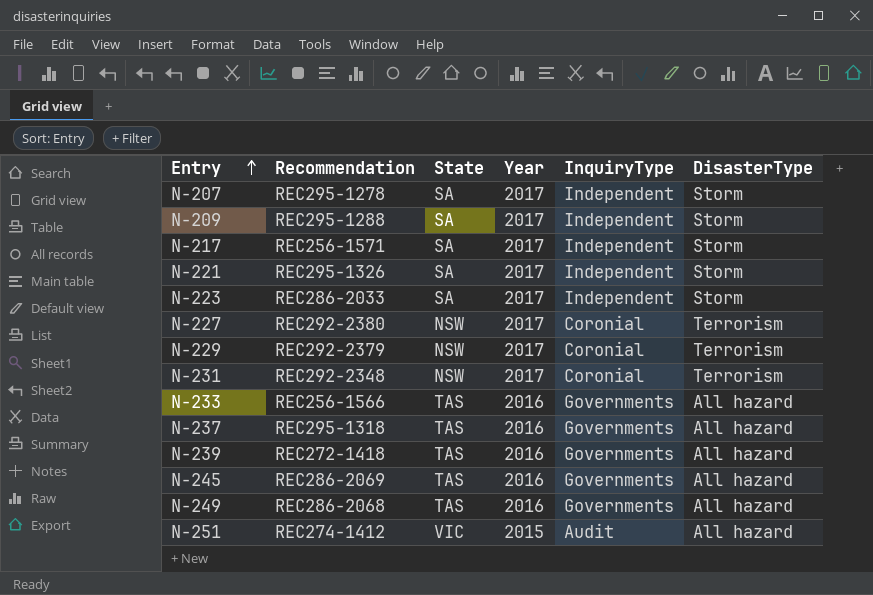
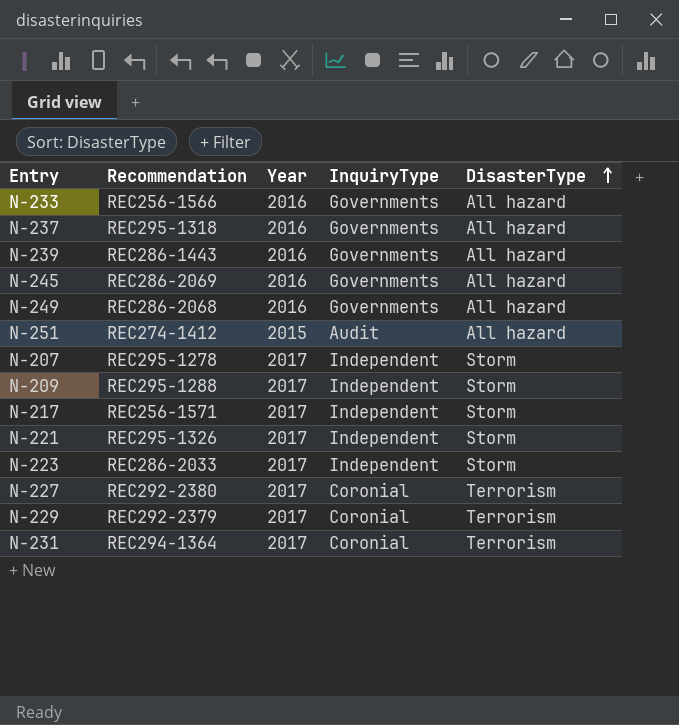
row order: Entry ascending -> DisasterType ascending
column State | position: 3 -> none
N-239 | Recommendation: REC272-1418 -> REC286-1443
N-231 | Recommendation: REC292-2348 -> REC294-1364

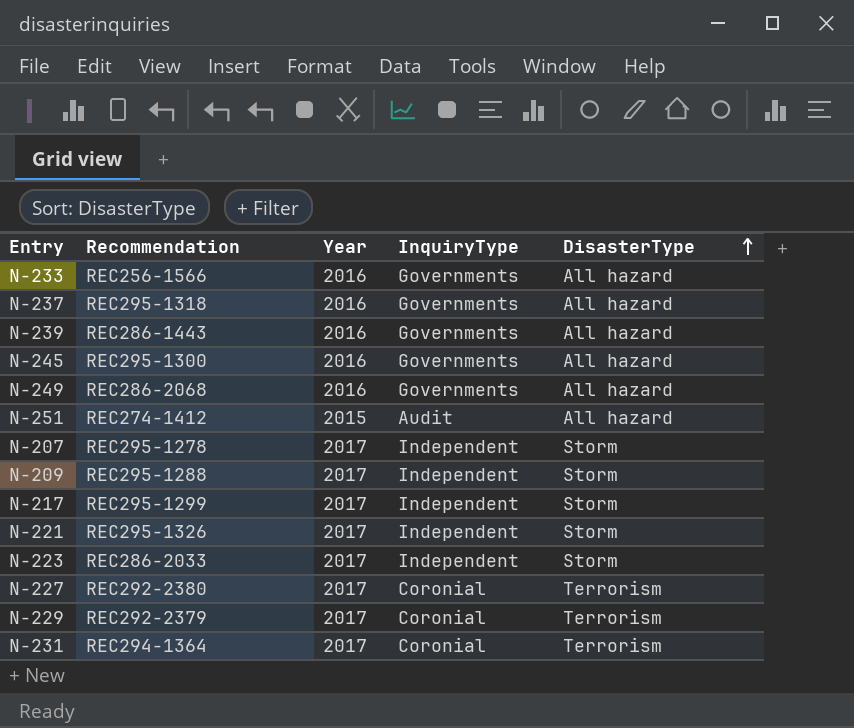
N-245 | Recommendation: REC286-2069 -> REC295-1300
N-217 | Recommendation: REC256-1571 -> REC295-1299

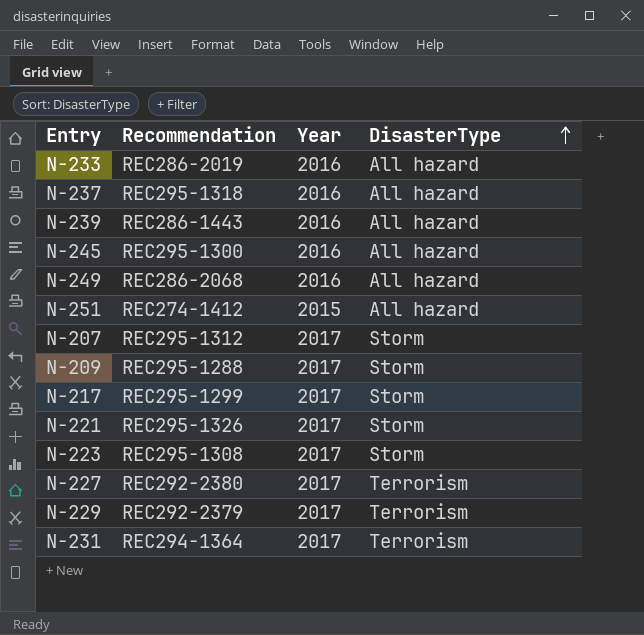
column InquiryType | position: 4 -> none
N-233 | Recommendation: REC256-1566 -> REC286-2019
N-207 | Recommendation: REC295-1278 -> REC295-1312
N-223 | Recommendation: REC286-2033 -> REC295-1308

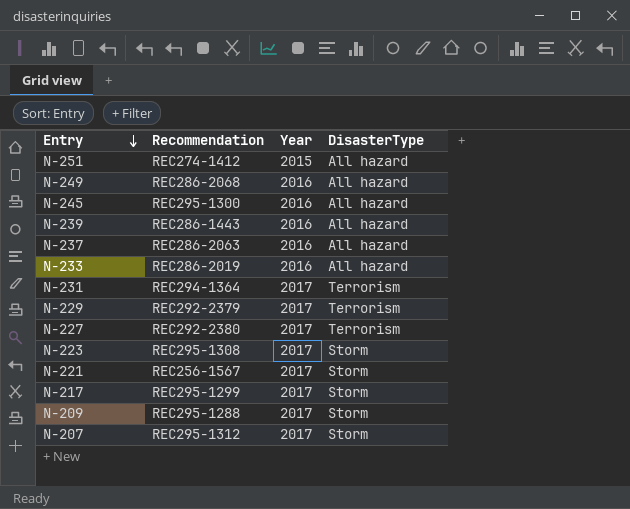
row order: DisasterType ascending -> Entry descending
N-237 | Recommendation: REC295-1318 -> REC286-2063
N-221 | Recommendation: REC295-1326 -> REC256-1567

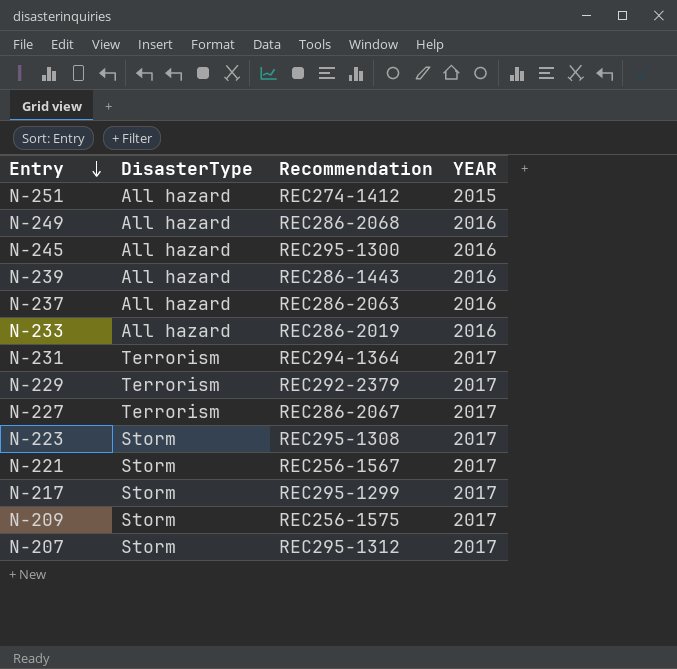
column DisasterType | position: 4 -> 2
column name: Year -> YEAR
N-227 | Recommendation: REC292-2380 -> REC286-2067
N-209 | Recommendation: REC295-1288 -> REC256-1575

